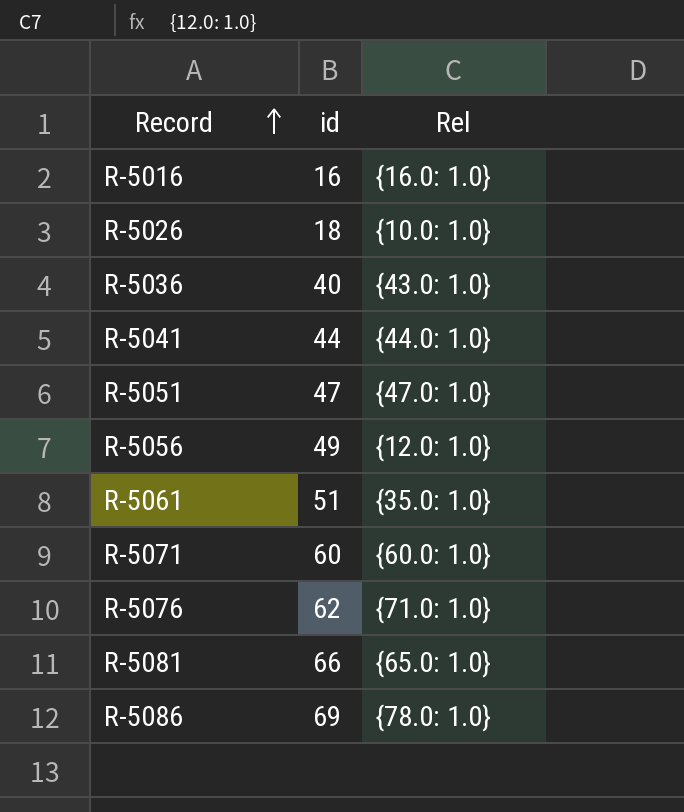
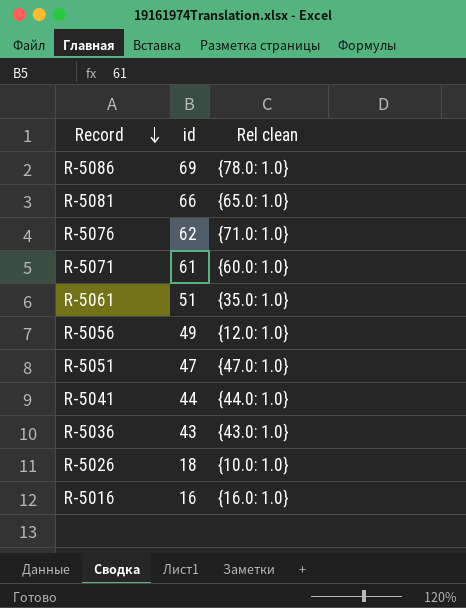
row order: Record ascending -> Record descending
column name: Rel -> Rel clean
R-5071 | id: 60 -> 61
R-5036 | id: 40 -> 43

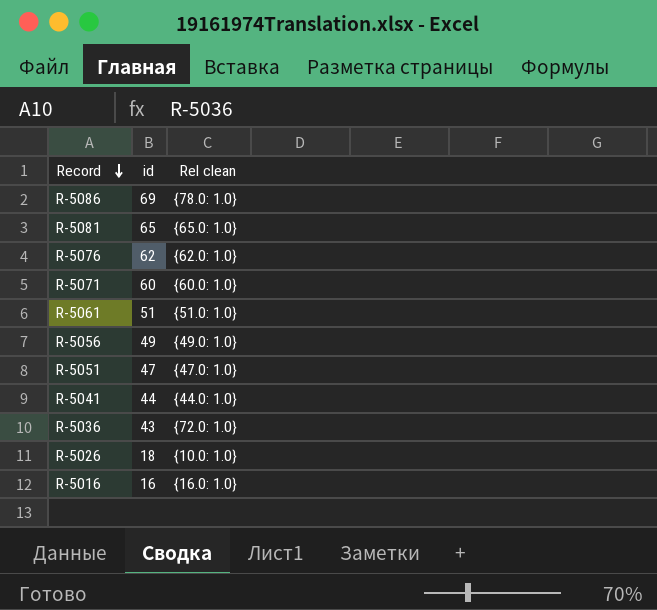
R-5081 | id: 66 -> 65
R-5076 | Rel clean: {71.0: 1.0} -> {62.0: 1.0}
R-5071 | id: 61 -> 60
R-5061 | Rel clean: {35.0: 1.0} -> {51.0: 1.0}
R-5056 | Rel clean: {12.0: 1.0} -> {49.0: 1.0}
R-5036 | Rel clean: {43.0: 1.0} -> {72.0: 1.0}

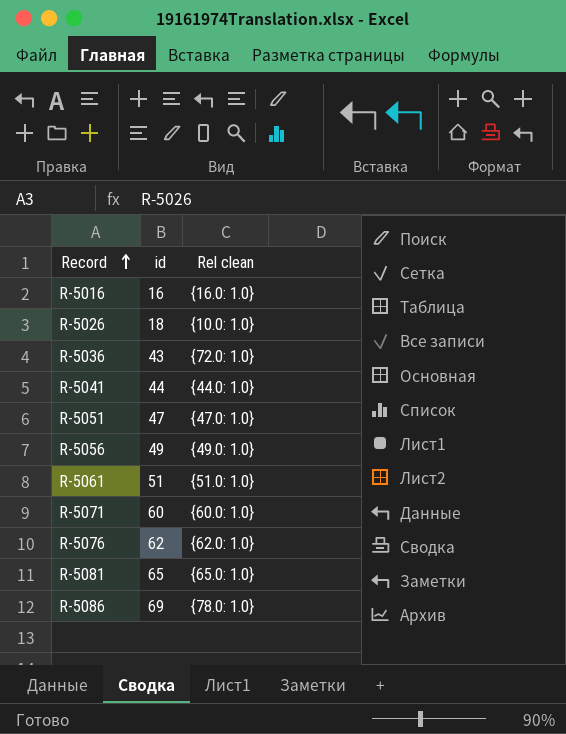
row order: Record descending -> Record ascending

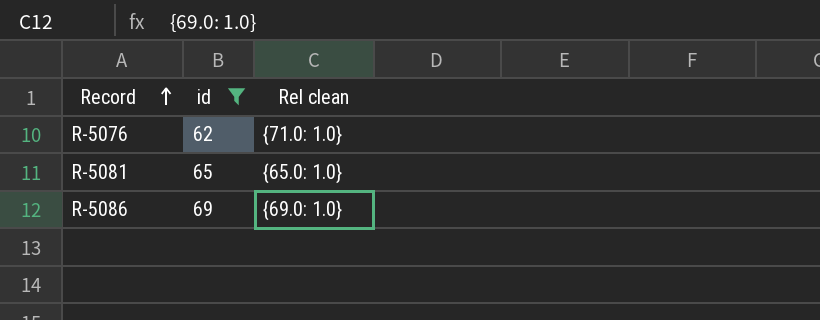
filter: none -> id >= 62
R-5076 | Rel clean: {62.0: 1.0} -> {71.0: 1.0}
R-5086 | Rel clean: {78.0: 1.0} -> {69.0: 1.0}

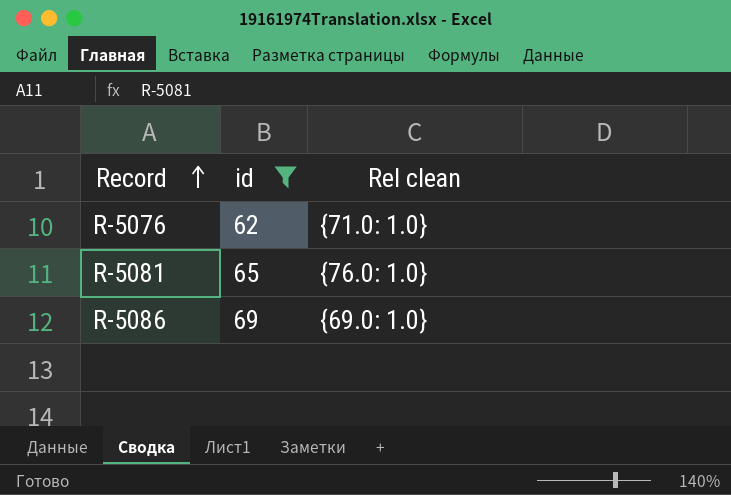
R-5081 | Rel clean: {65.0: 1.0} -> {76.0: 1.0}

